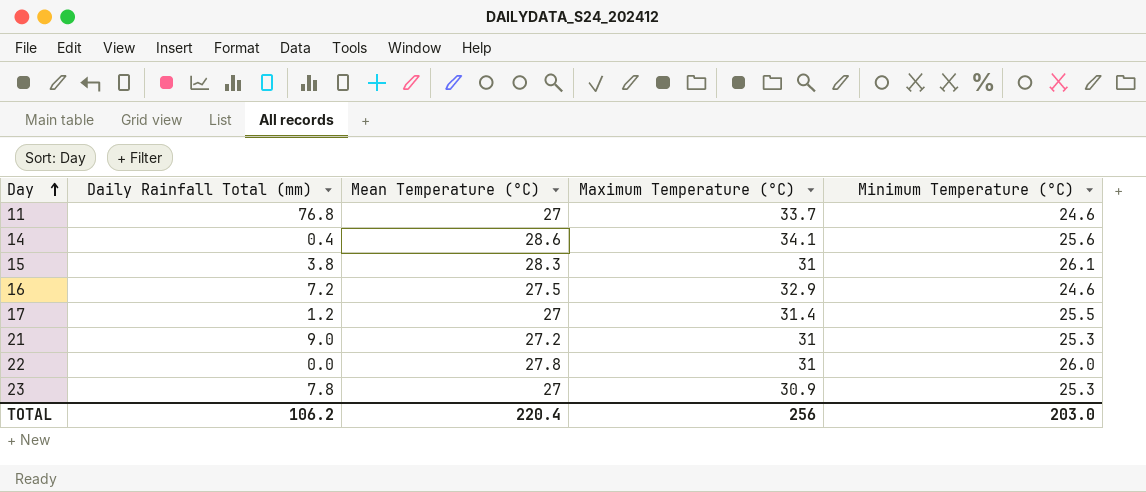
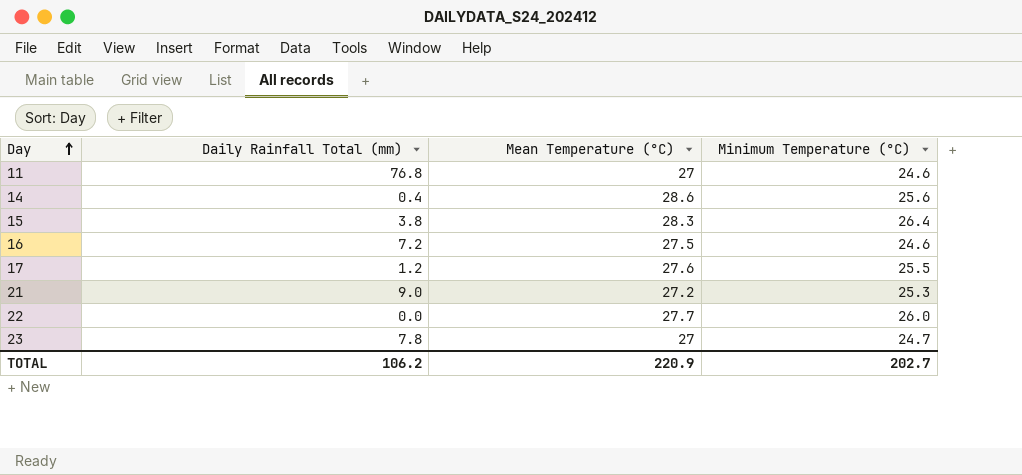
column Maximum Temperature (°C) | position: 4 -> none
15 | Minimum Temperature (°C): 26.1 -> 26.4
17 | Mean Temperature (°C): 27 -> 27.6
22 | Mean Temperature (°C): 27.8 -> 27.7
23 | Minimum Temperature (°C): 25.3 -> 24.7
TOTAL | Mean Temperature (°C): 220.4 -> 220.9
TOTAL | Minimum Temperature (°C): 203.0 -> 202.7

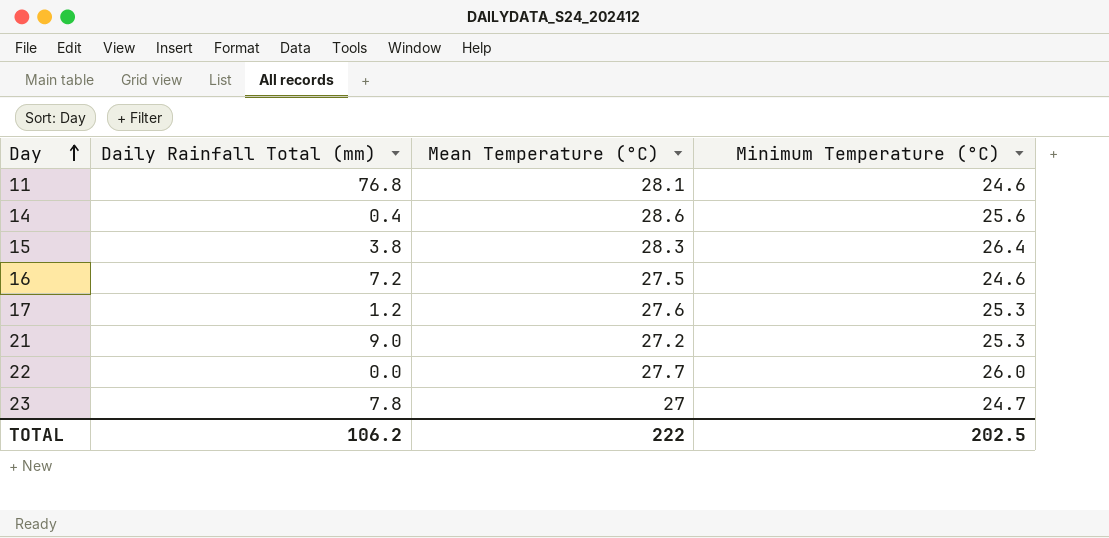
11 | Mean Temperature (°C): 27 -> 28.1
17 | Minimum Temperature (°C): 25.5 -> 25.3
TOTAL | Mean Temperature (°C): 220.9 -> 222
TOTAL | Minimum Temperature (°C): 202.7 -> 202.5

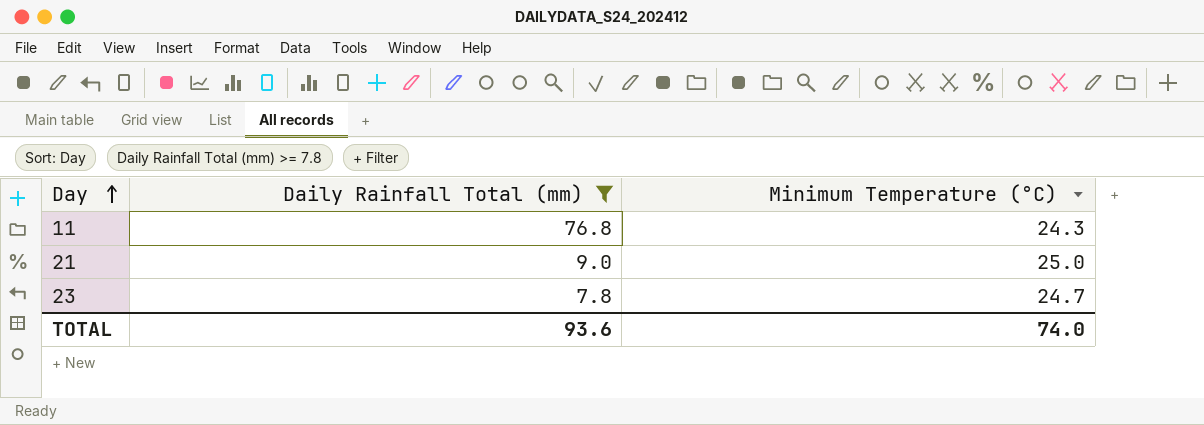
filter: none -> Daily Rainfall Total (mm) >= 7.8
column Mean Temperature (°C) | position: 3 -> none
11 | Minimum Temperature (°C): 24.6 -> 24.3
21 | Minimum Temperature (°C): 25.3 -> 25.0
TOTAL | Daily Rainfall Total (mm): 106.2 -> 93.6
TOTAL | Minimum Temperature (°C): 202.5 -> 74.0

